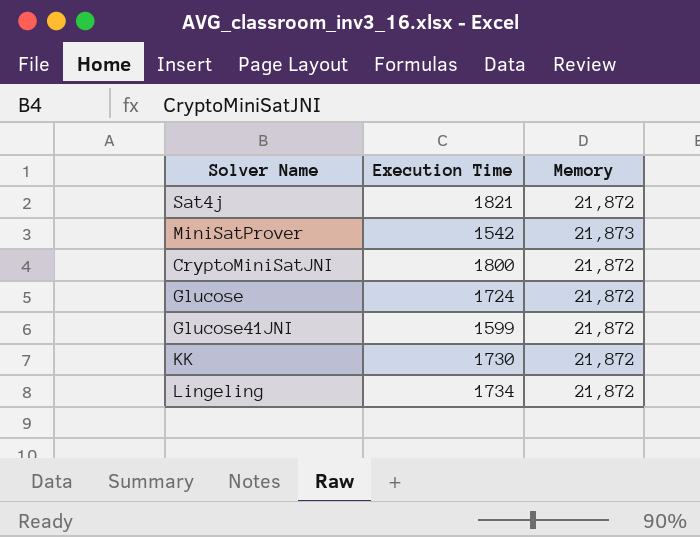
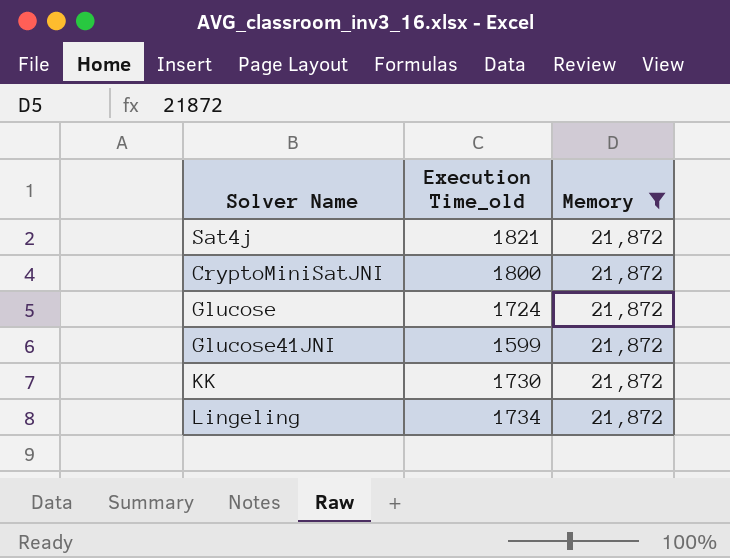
filter: none -> Memory = 21,872
column name: Execution Time -> Execution Time_old

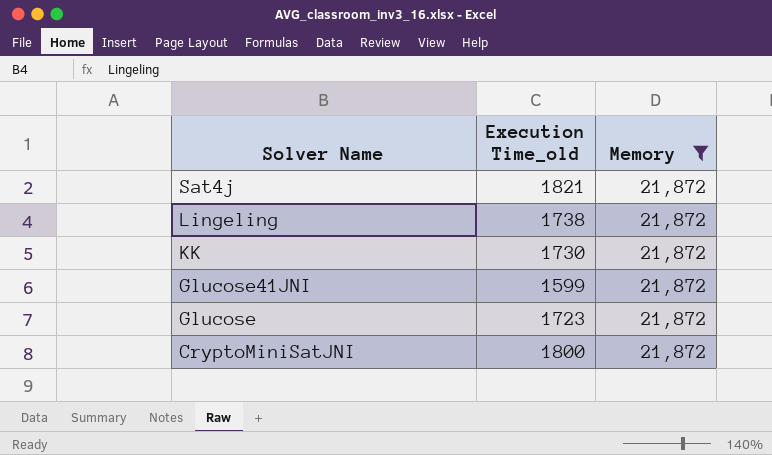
row order: none -> Solver Name descending
Lingeling | Execution Time_old: 1734 -> 1738
Glucose | Execution Time_old: 1724 -> 1723

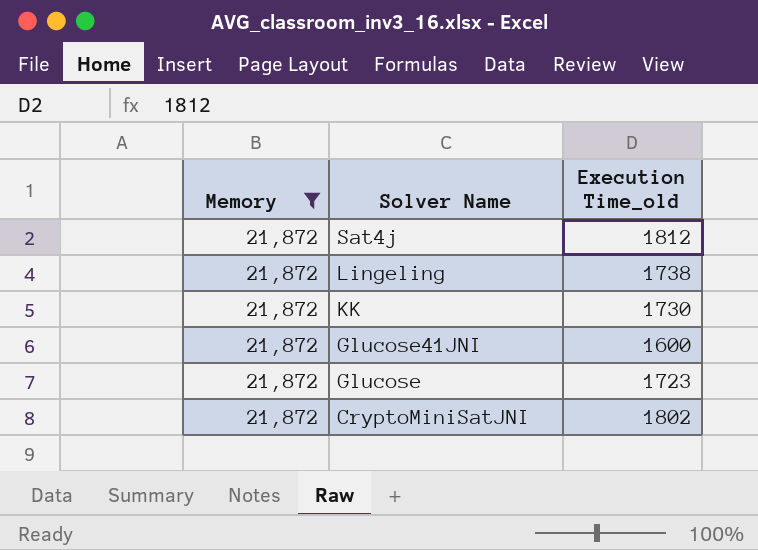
column Memory | position: 3 -> 1
Sat4j | Execution Time_old: 1821 -> 1812
Glucose41JNI | Execution Time_old: 1599 -> 1600
CryptoMiniSatJNI | Execution Time_old: 1800 -> 1802

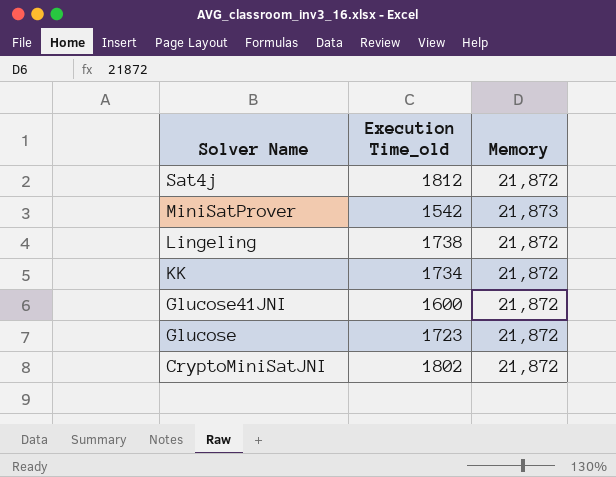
filter: Memory = 21,872 -> none
column Memory | position: 1 -> 3
KK | Execution Time_old: 1730 -> 1734

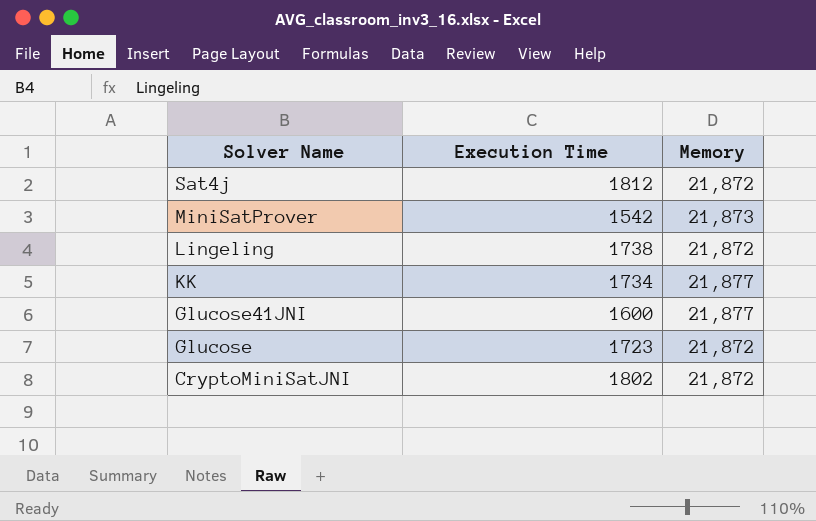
column name: Execution Time_old -> Execution Time
KK | Memory: 21,872 -> 21,877
Glucose41JNI | Memory: 21,872 -> 21,877

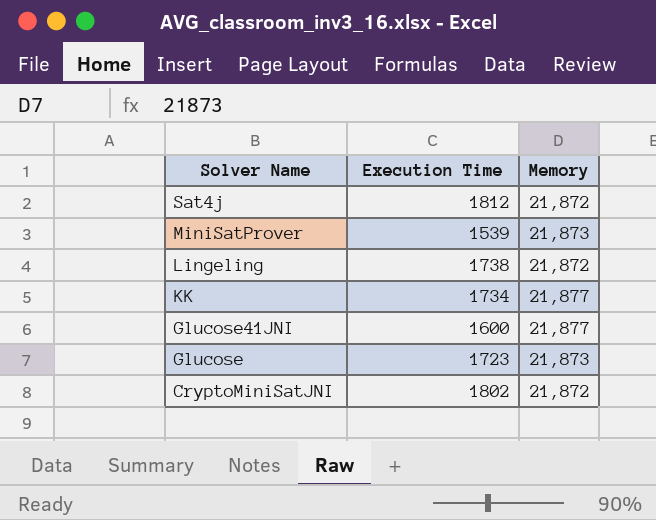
MiniSatProver | Execution Time: 1542 -> 1539
Glucose | Memory: 21,872 -> 21,873

